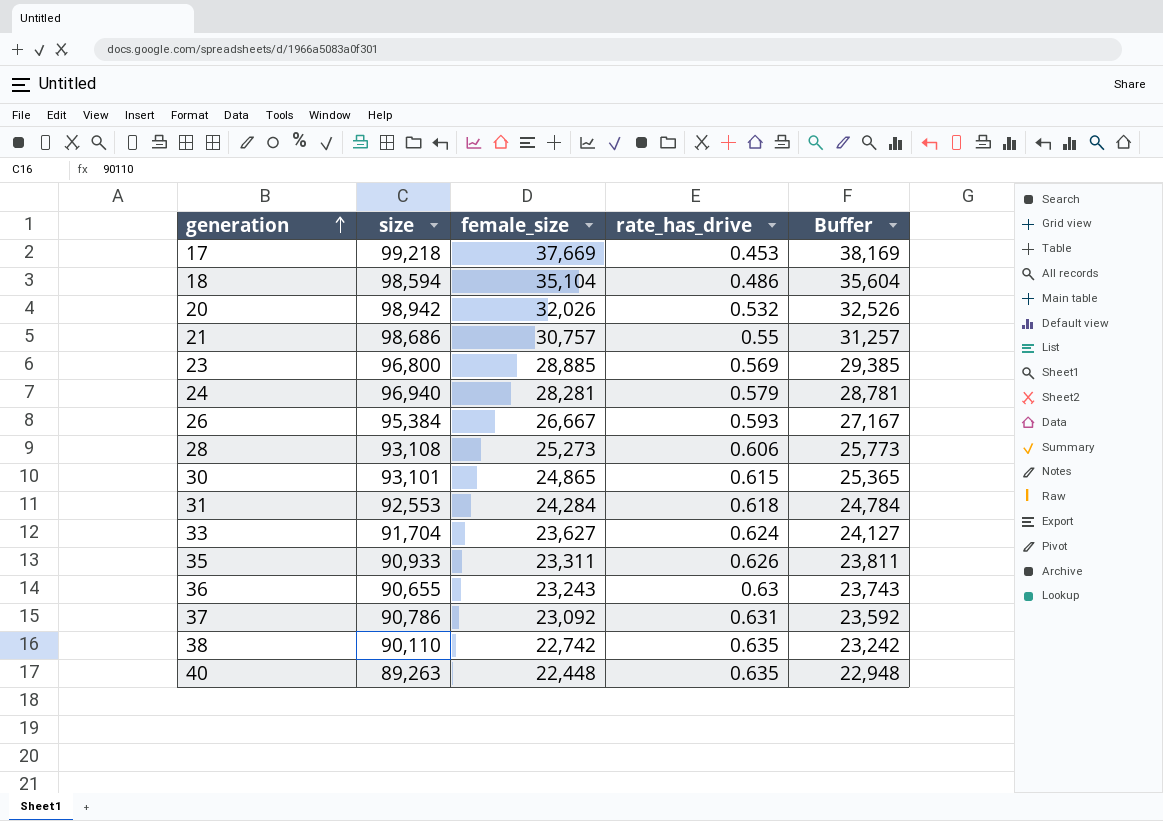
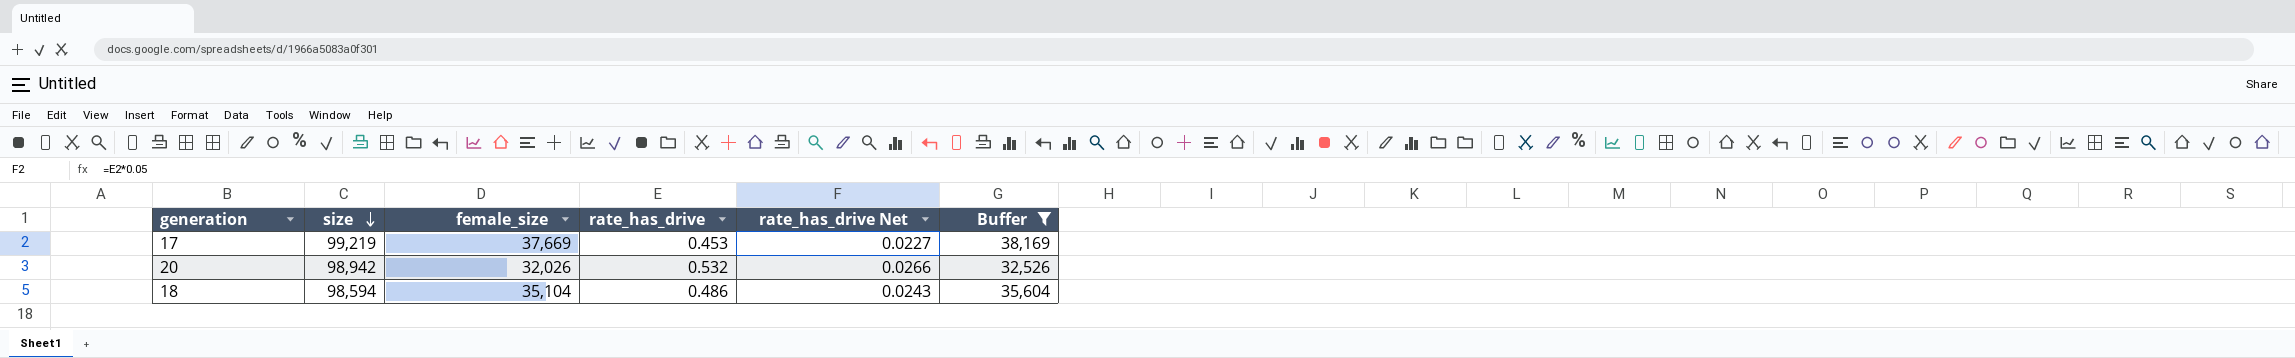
filter: none -> Buffer >= 32,526
row order: generation ascending -> size descending
column rate_has_drive Net | formula: none -> [rate_has_drive] * 0.05
17 | size: 99,218 -> 99,219

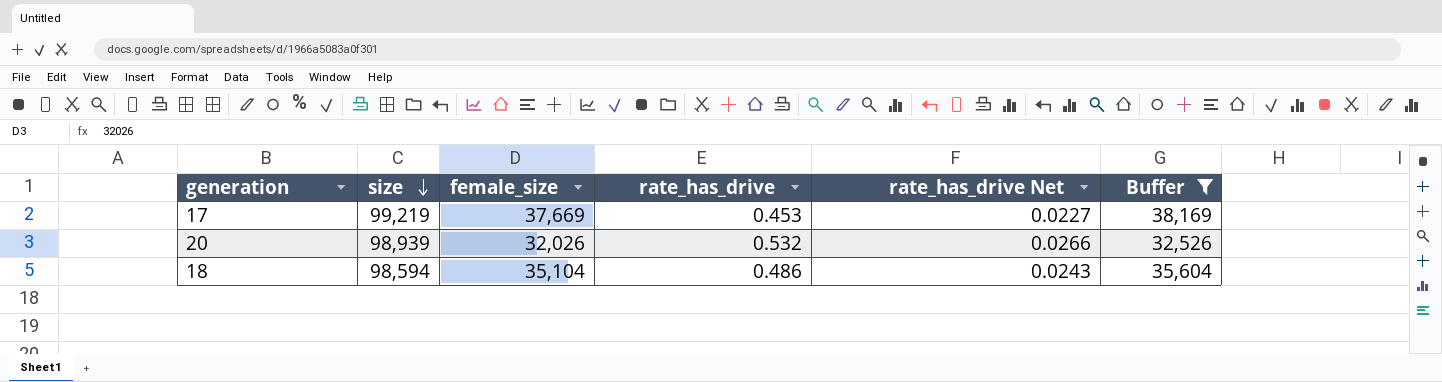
20 | size: 98,942 -> 98,939

